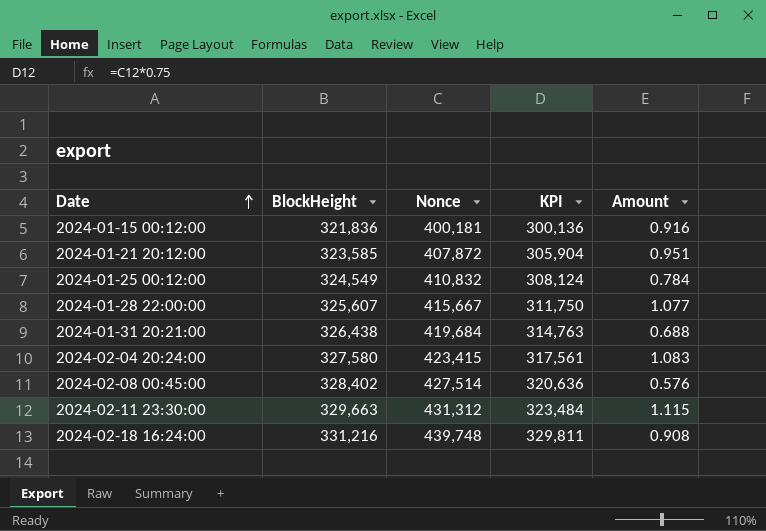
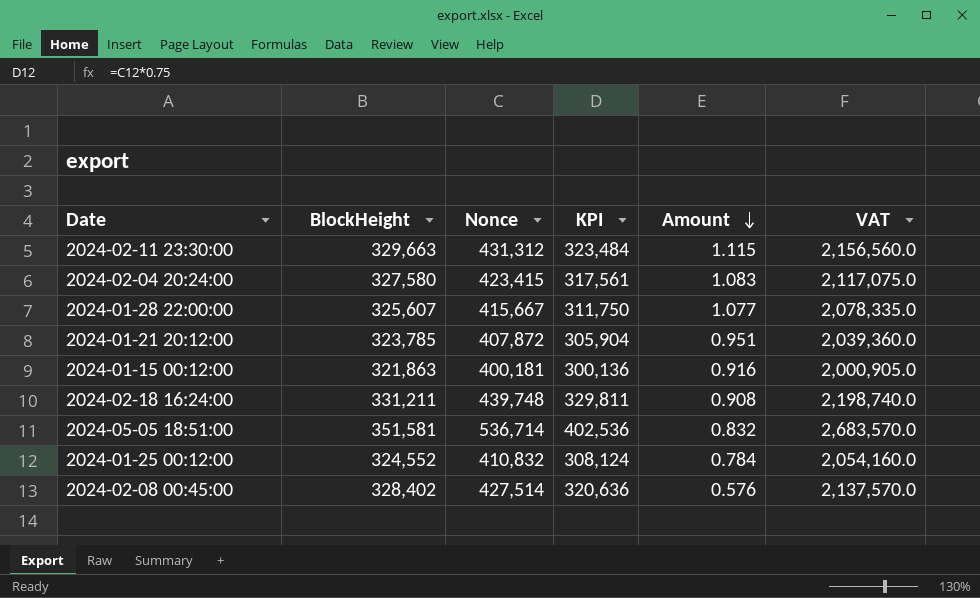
row order: Date ascending -> Amount descending
column VAT | formula: none -> [Nonce] * 5
row 2024-01-31 20:21:00: 326,438 | 419,684 | 314,763 | 0.688 -> none
2024-01-21 20:12:00 | BlockHeight: 323,585 -> 323,785
2024-01-15 00:12:00 | BlockHeight: 321,836 -> 321,863
2024-02-18 16:24:00 | BlockHeight: 331,216 -> 331,211
row 2024-05-05 18:51:00: none -> 351,581 | 536,714 | 402,536 | 0.832 | 2,683,570.0
2024-01-25 00:12:00 | BlockHeight: 324,549 -> 324,552

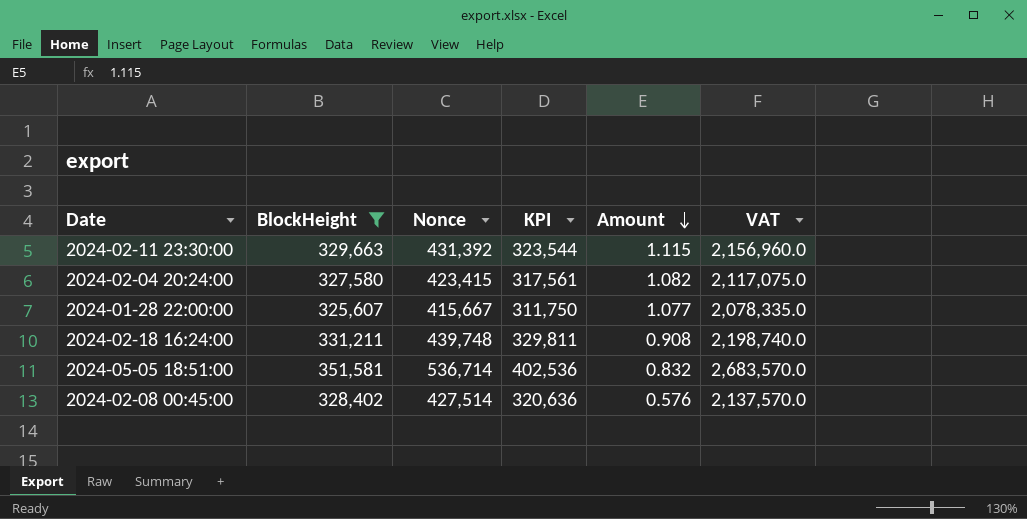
filter: none -> BlockHeight >= 325,607
2024-02-11 23:30:00 | Nonce: 431,312 -> 431,392
2024-02-11 23:30:00 | KPI: 323,484 -> 323,544
2024-02-11 23:30:00 | VAT: 2,156,560.0 -> 2,156,960.0
2024-02-04 20:24:00 | Amount: 1.083 -> 1.082

